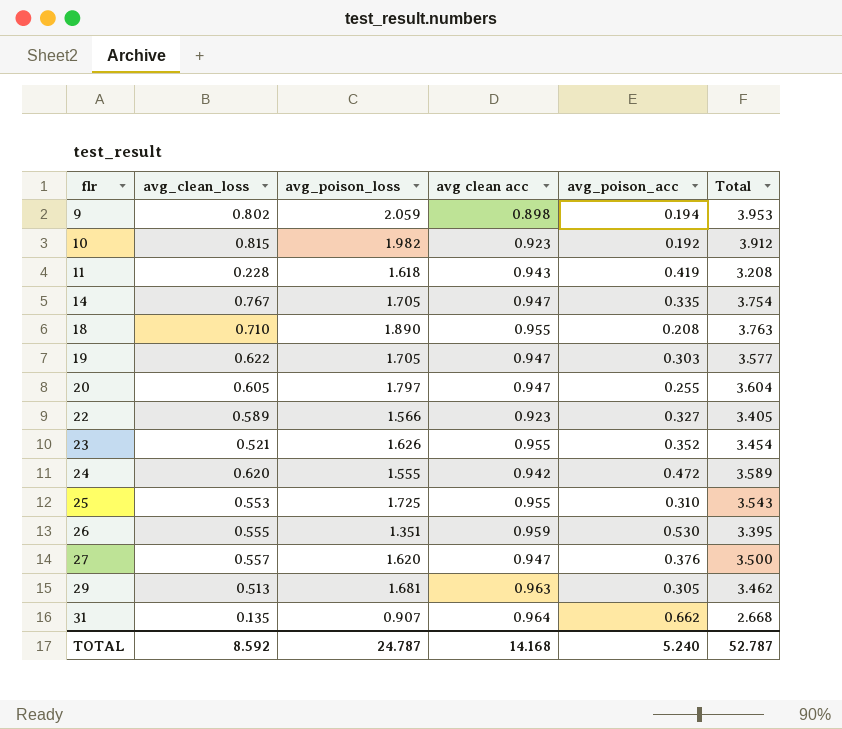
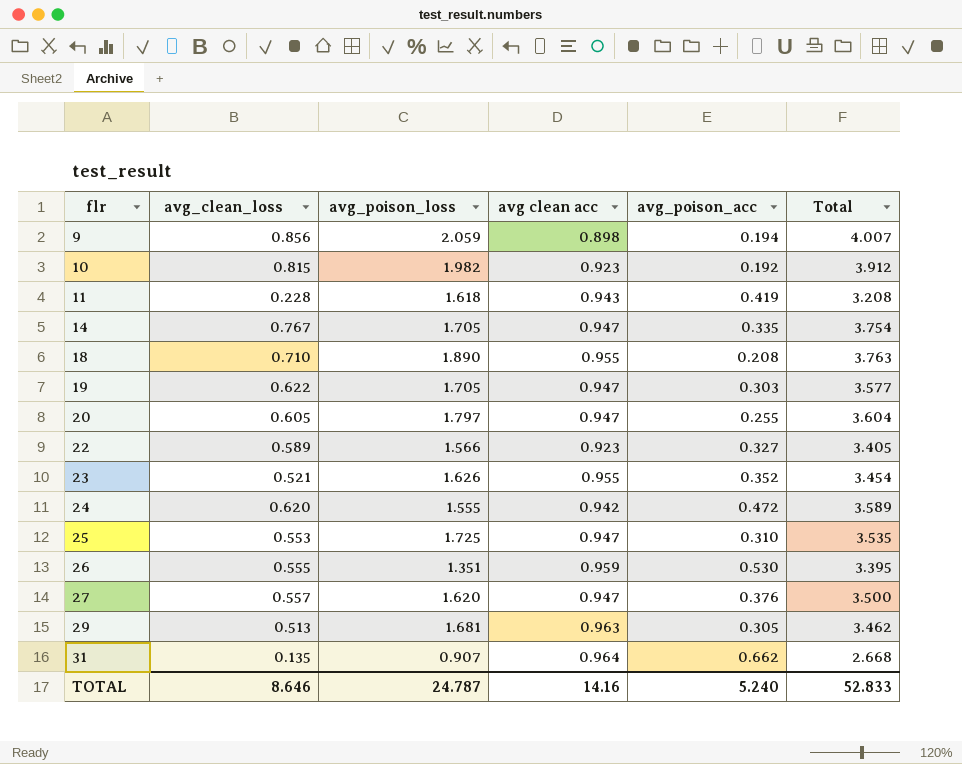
9 | avg_clean_loss: 0.802 -> 0.856
9 | Total: 3.953 -> 4.007
25 | avg clean acc: 0.955 -> 0.947
25 | Total: 3.543 -> 3.535
TOTAL | avg_clean_loss: 8.592 -> 8.646
TOTAL | avg clean acc: 14.168 -> 14.16
TOTAL | Total: 52.787 -> 52.833

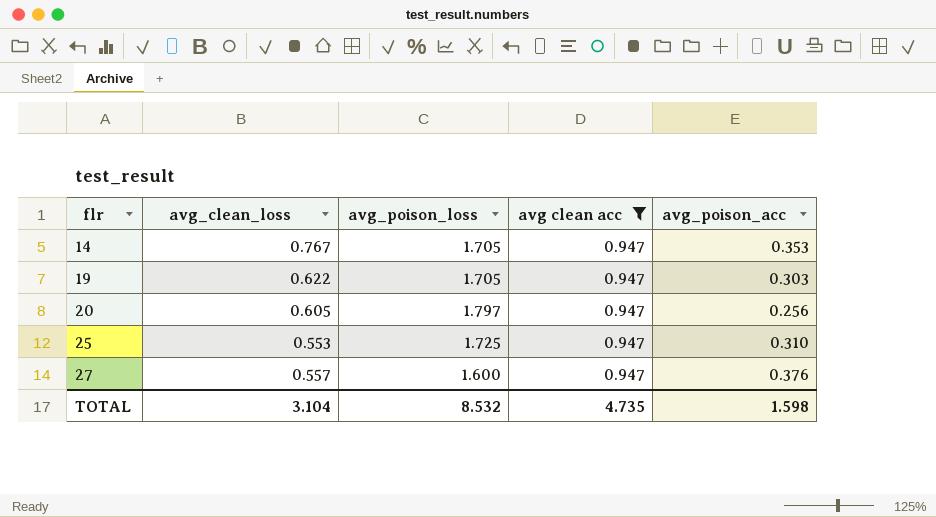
filter: none -> avg clean acc = 0.947
column Total | formula: [avg_clean_loss] + [avg_poison_loss] + [avg clean acc] + [avg_poison_acc] -> none
14 | avg_poison_acc: 0.335 -> 0.353
20 | avg_poison_acc: 0.255 -> 0.256
27 | avg_poison_loss: 1.620 -> 1.600
TOTAL | avg_clean_loss: 8.646 -> 3.104
TOTAL | avg_poison_loss: 24.787 -> 8.532
TOTAL | avg clean acc: 14.16 -> 4.735
TOTAL | avg_poison_acc: 5.240 -> 1.598

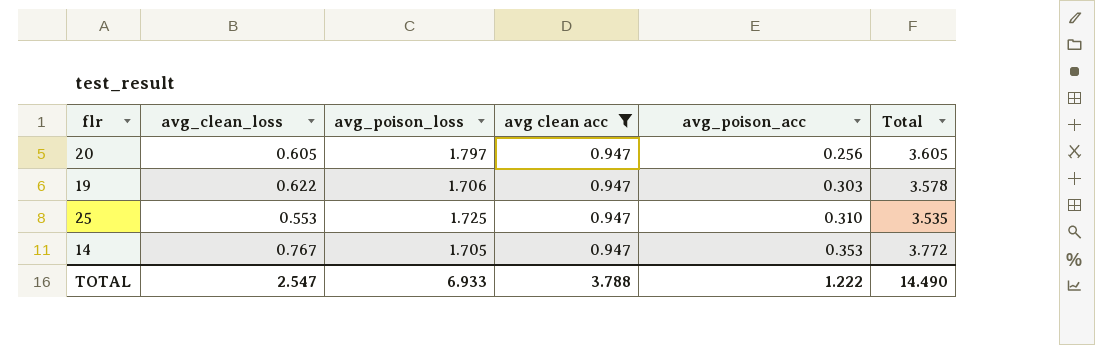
row order: flr ascending -> avg_poison_acc ascending
column Total | formula: none -> [avg_clean_loss] + [avg_poison_loss] + [avg clean acc] + [avg_poison_acc]
row 27: 0.557 | 1.600 | 0.947 | 0.376 -> none
19 | avg_poison_loss: 1.705 -> 1.706
TOTAL | avg_clean_loss: 3.104 -> 2.547
TOTAL | avg_poison_loss: 8.532 -> 6.933
TOTAL | avg clean acc: 4.735 -> 3.788
TOTAL | avg_poison_acc: 1.598 -> 1.222

